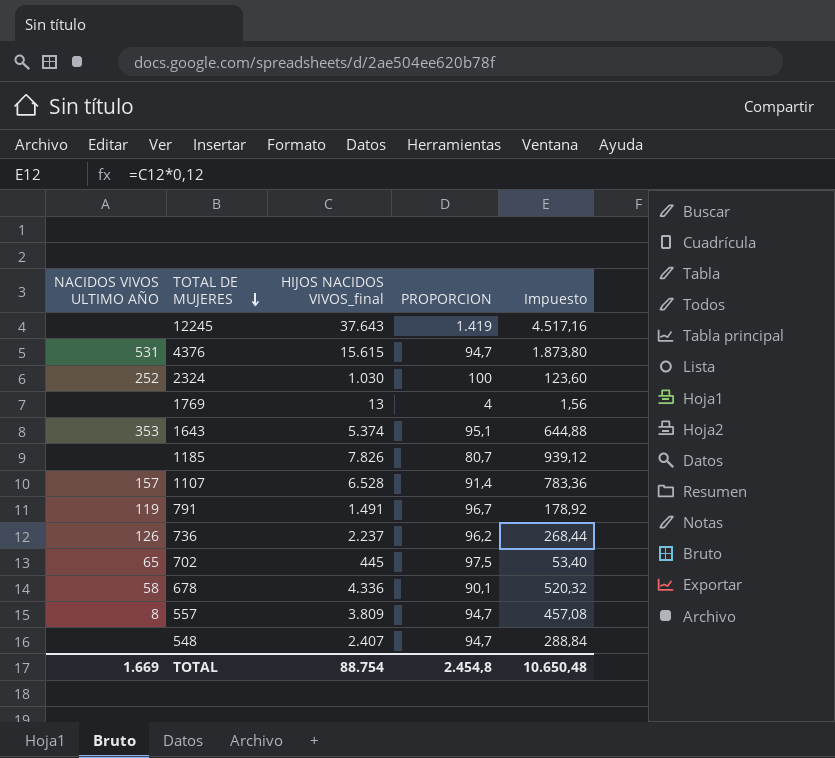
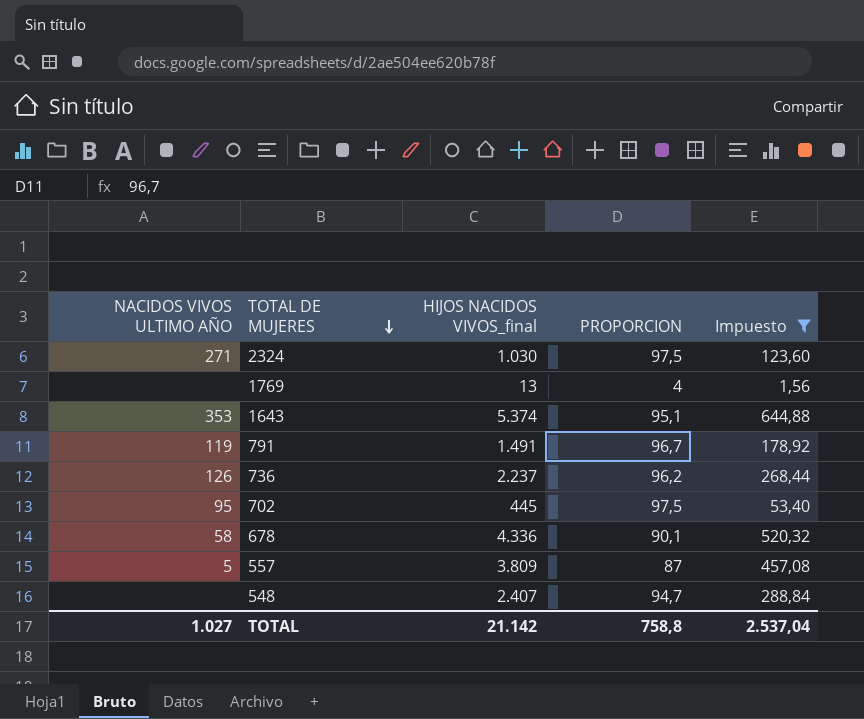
filter: none -> Impuesto <= 644,88
2324 | NACIDOS VIVOS ULTIMO AÑO: 252 -> 271
2324 | PROPORCION: 100 -> 97,5
702 | NACIDOS VIVOS ULTIMO AÑO: 65 -> 95
557 | NACIDOS VIVOS ULTIMO AÑO: 8 -> 5
557 | PROPORCION: 94,7 -> 87
TOTAL | NACIDOS VIVOS ULTIMO AÑO: 1.669 -> 1.027
TOTAL | HIJOS NACIDOS VIVOS_final: 88.754 -> 21.142
TOTAL | PROPORCION: 2.454,8 -> 758,8
TOTAL | Impuesto: 10.650,48 -> 2.537,04

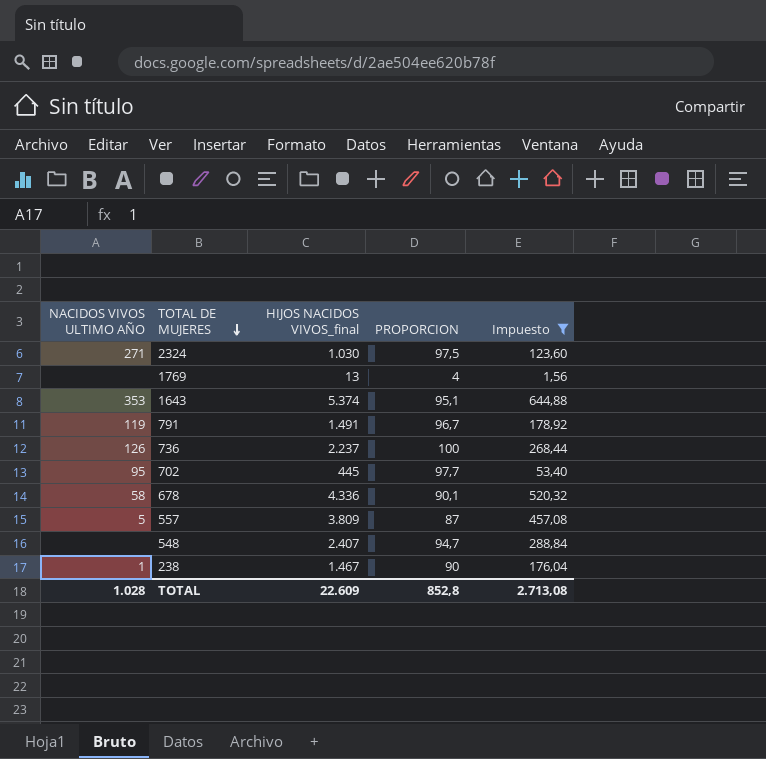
736 | PROPORCION: 96,2 -> 100
702 | PROPORCION: 97,5 -> 97,7
row 238: none -> 1 | 1.467 | 90 | 176,04
TOTAL | NACIDOS VIVOS ULTIMO AÑO: 1.027 -> 1.028
TOTAL | HIJOS NACIDOS VIVOS_final: 21.142 -> 22.609
TOTAL | PROPORCION: 758,8 -> 852,8
TOTAL | Impuesto: 2.537,04 -> 2.713,08

